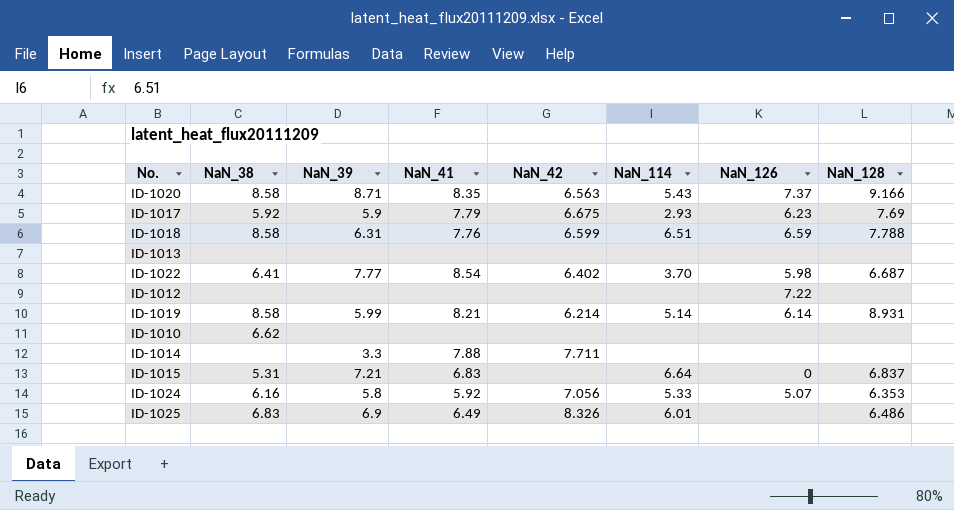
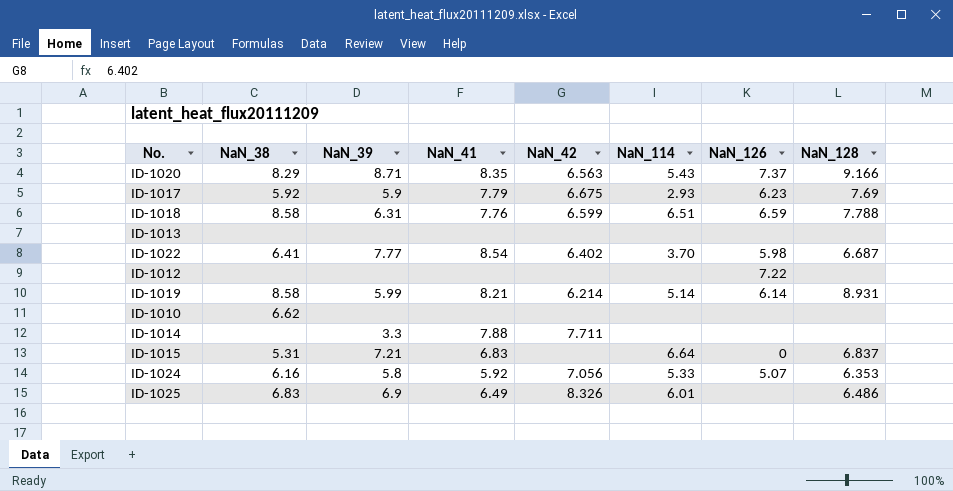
ID-1020 | NaN_38: 8.58 -> 8.29

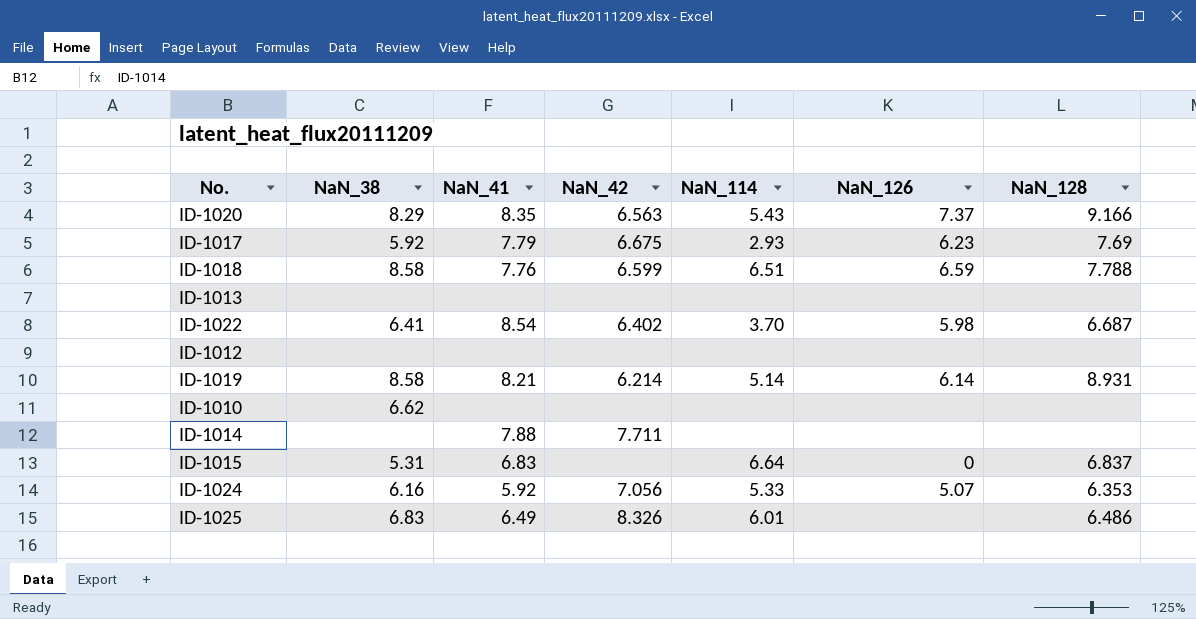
column NaN_39 | position: 3 -> none
ID-1012 | NaN_126: 7.22 -> none

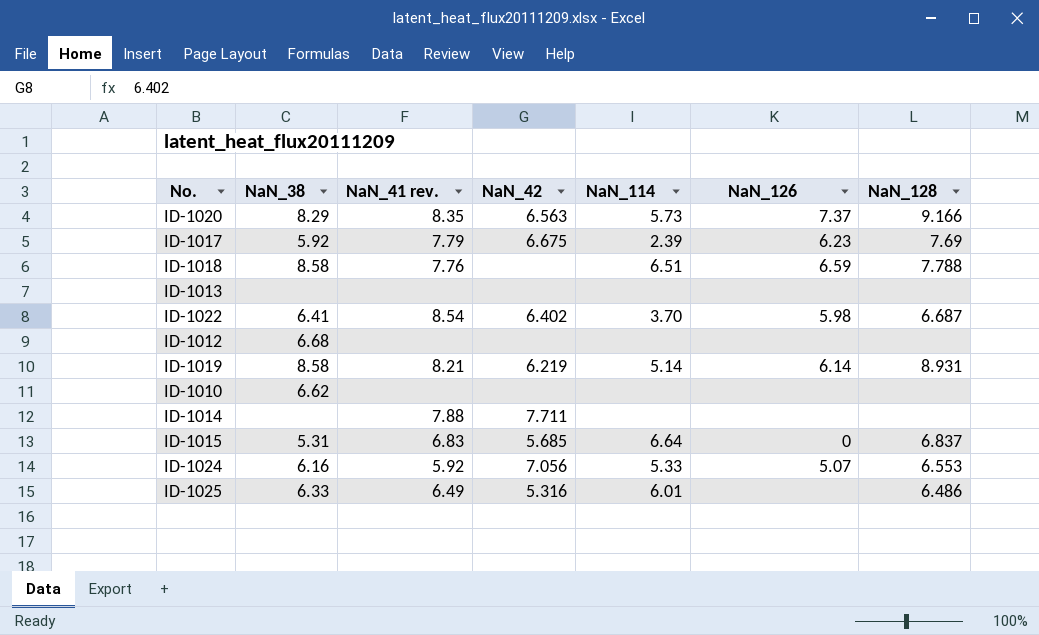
column name: NaN_41 -> NaN_41 rev.
ID-1020 | NaN_114: 5.43 -> 5.73
ID-1017 | NaN_114: 2.93 -> 2.39
ID-1018 | NaN_42: 6.599 -> none
ID-1012 | NaN_38: none -> 6.68
ID-1019 | NaN_42: 6.214 -> 6.219
ID-1015 | NaN_42: none -> 5.685
ID-1024 | NaN_128: 6.353 -> 6.553
ID-1025 | NaN_38: 6.83 -> 6.33
ID-1025 | NaN_42: 8.326 -> 5.316

